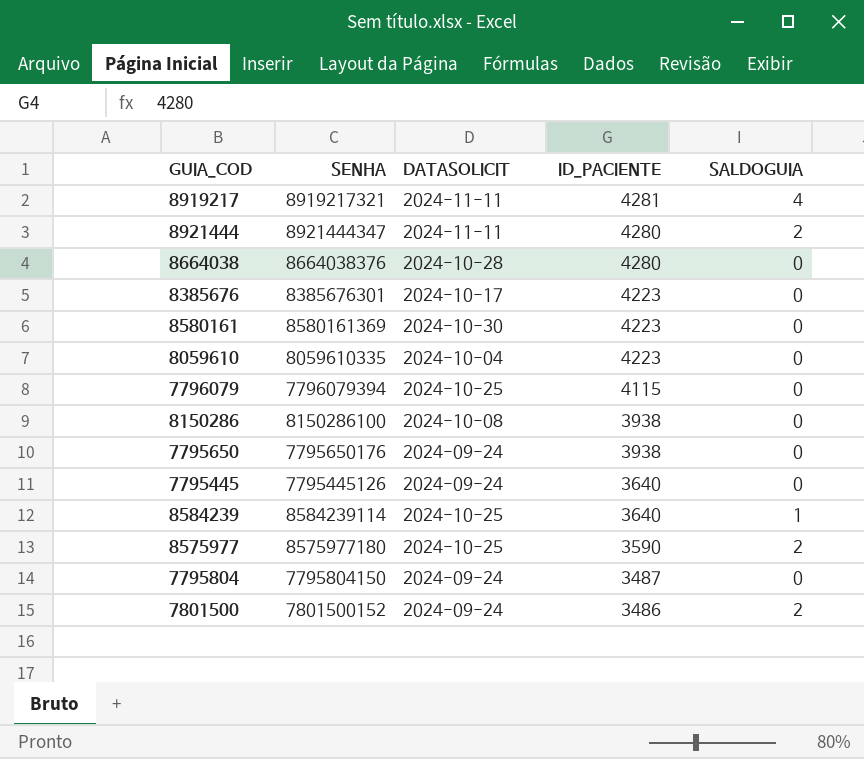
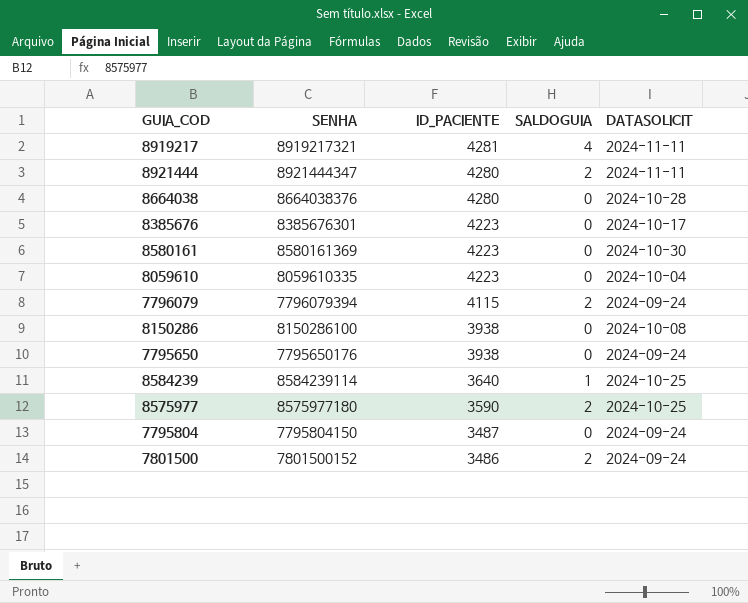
column DATASOLICIT | position: 3 -> 5
row 7795445: 7795445126 | 2024-09-24 | 3640 | 0 -> none
7796079 | SALDOGUIA: 0 -> 2
7796079 | DATASOLICIT: 2024-10-25 -> 2024-09-24

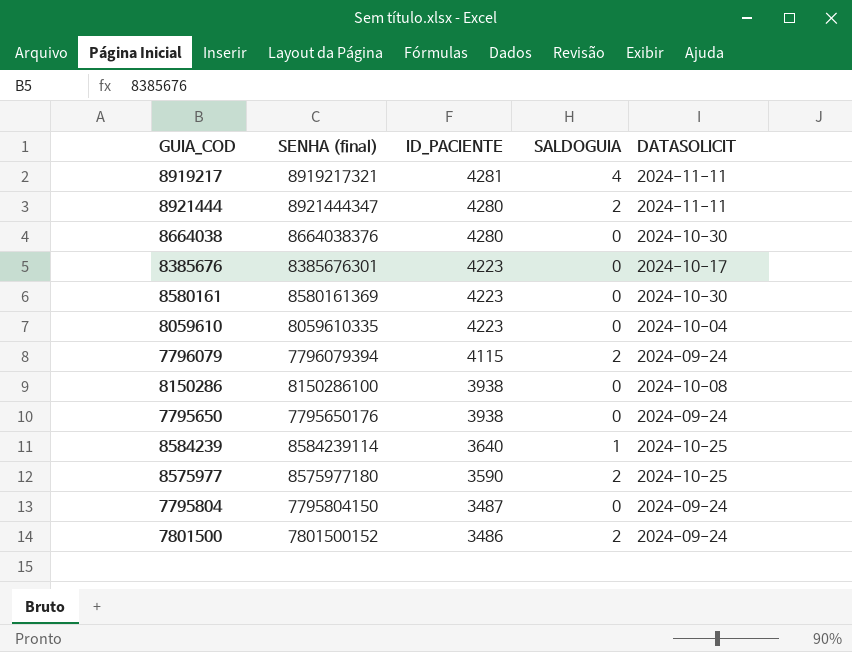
column name: SENHA -> SENHA (final)
8664038 | DATASOLICIT: 2024-10-28 -> 2024-10-30

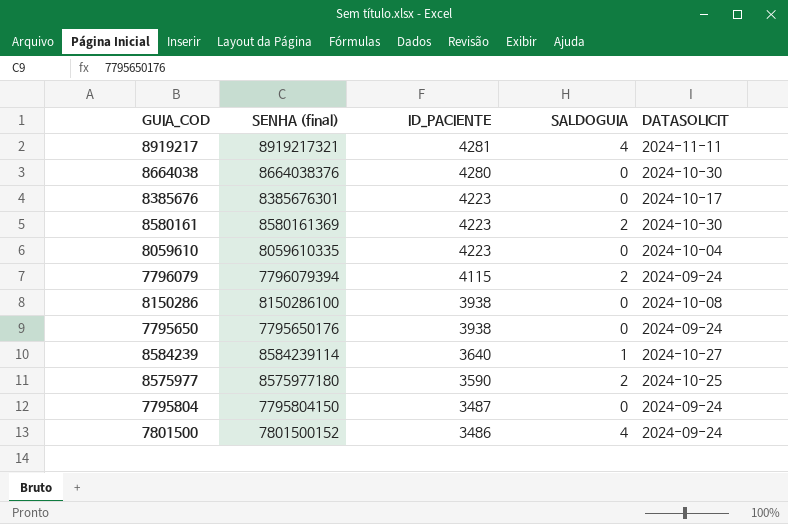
row 8921444: 8921444347 | 4280 | 2 | 2024-11-11 -> none
8580161 | SALDOGUIA: 0 -> 2
8584239 | DATASOLICIT: 2024-10-25 -> 2024-10-27
7801500 | SALDOGUIA: 2 -> 4

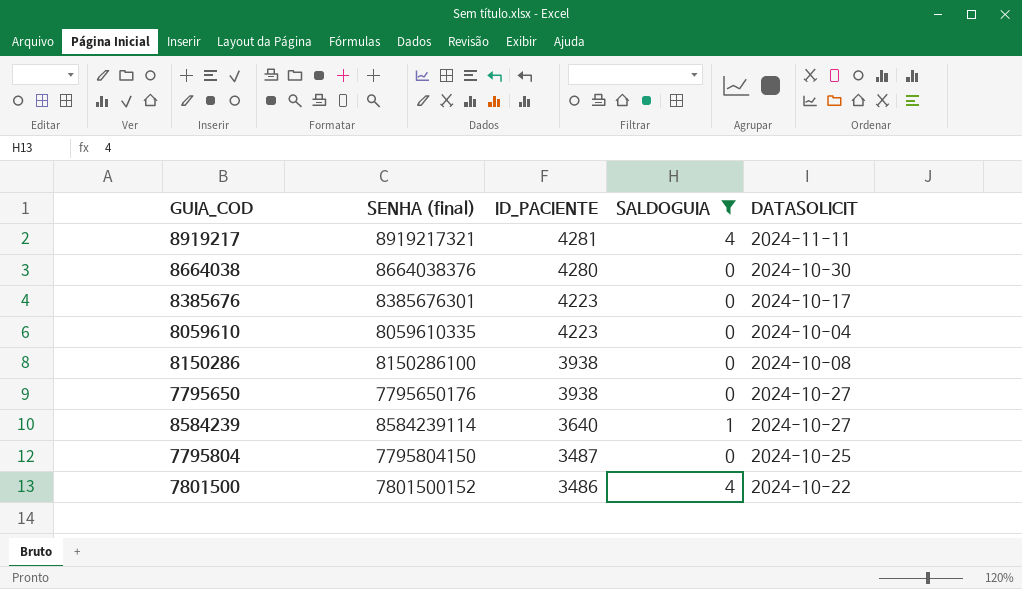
filter: none -> SALDOGUIA != 2
7795650 | DATASOLICIT: 2024-09-24 -> 2024-10-27
7795804 | DATASOLICIT: 2024-09-24 -> 2024-10-25
7801500 | DATASOLICIT: 2024-09-24 -> 2024-10-22

